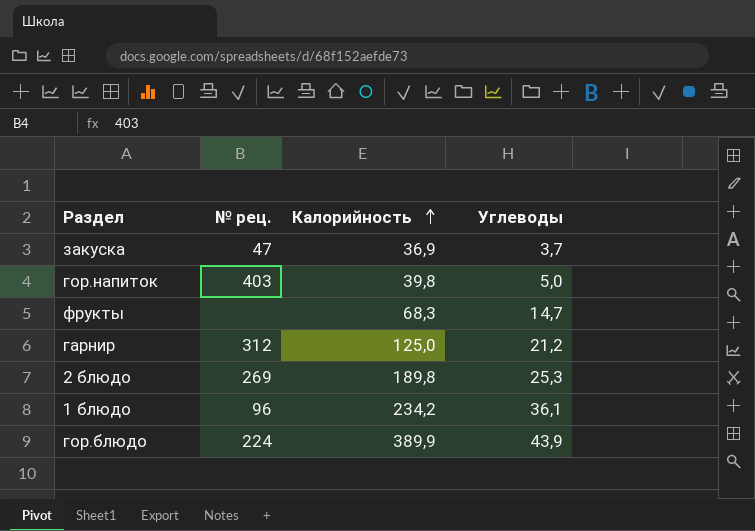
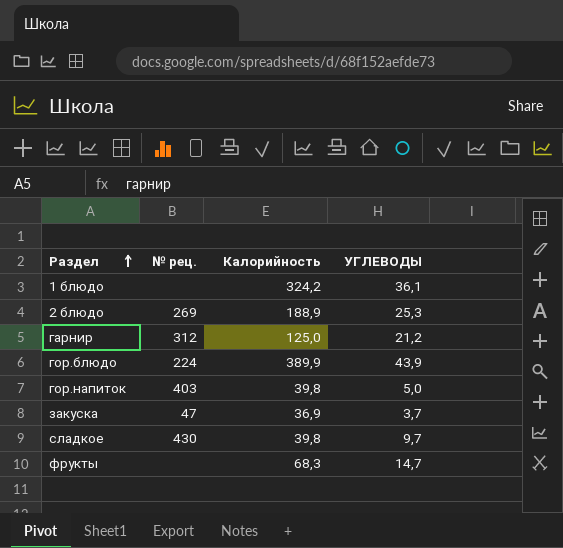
row order: Калорийность ascending -> Раздел ascending
column name: Углеводы -> УГЛЕВОДЫ
1 блюдо | № рец.: 96 -> none
1 блюдо | Калорийность: 234,2 -> 324,2
2 блюдо | Калорийность: 189,8 -> 188,9
row сладкое: none -> 430 | 39,8 | 9,7

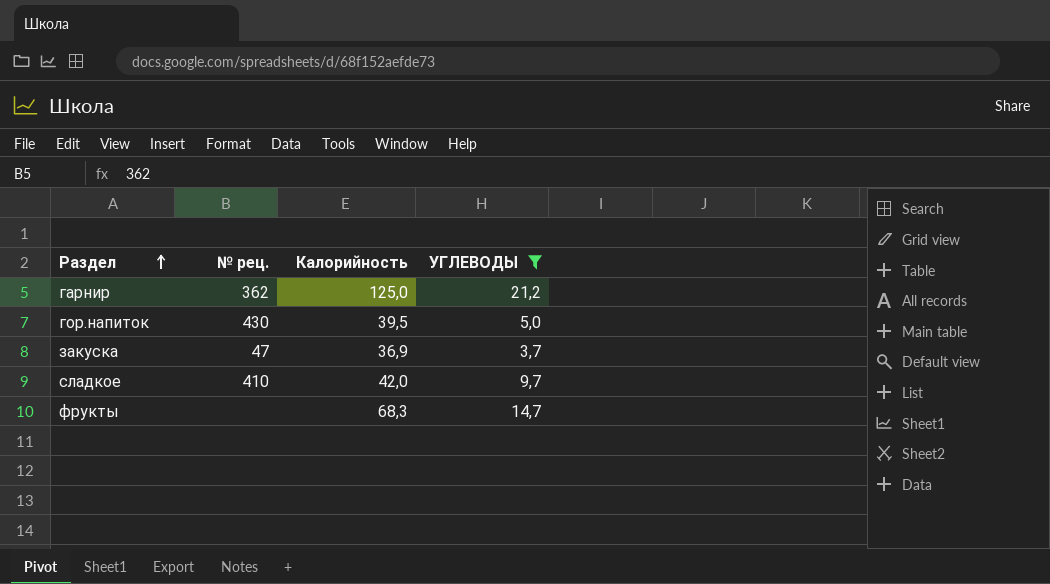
filter: none -> УГЛЕВОДЫ <= 21,2
гарнир | № рец.: 312 -> 362
гор.напиток | № рец.: 403 -> 430
гор.напиток | Калорийность: 39,8 -> 39,5
сладкое | № рец.: 430 -> 410
сладкое | Калорийность: 39,8 -> 42,0

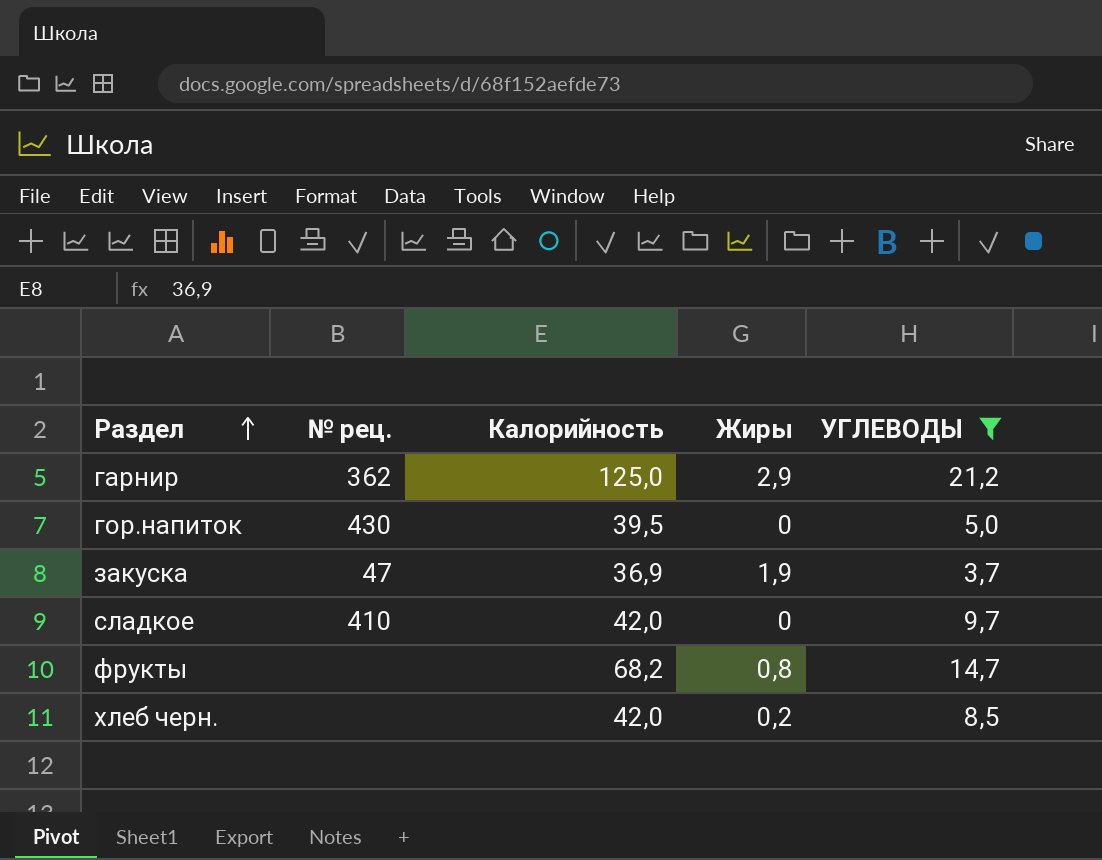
column Жиры | position: none -> 4
фрукты | Калорийность: 68,3 -> 68,2
row хлеб черн.: none -> none | 42,0 | 0,2 | 8,5

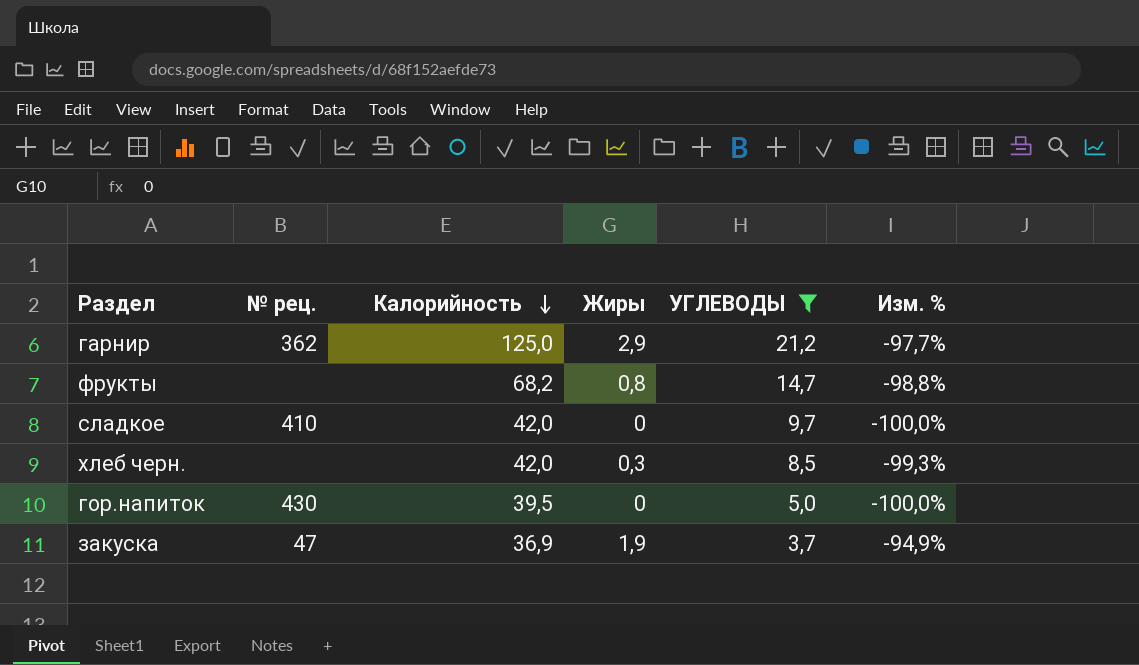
row order: Раздел ascending -> Калорийность descending
column Изм. % | formula: none -> ([Жиры] - [Калорийность]) / [Калорийность]
хлеб черн. | Жиры: 0,2 -> 0,3

